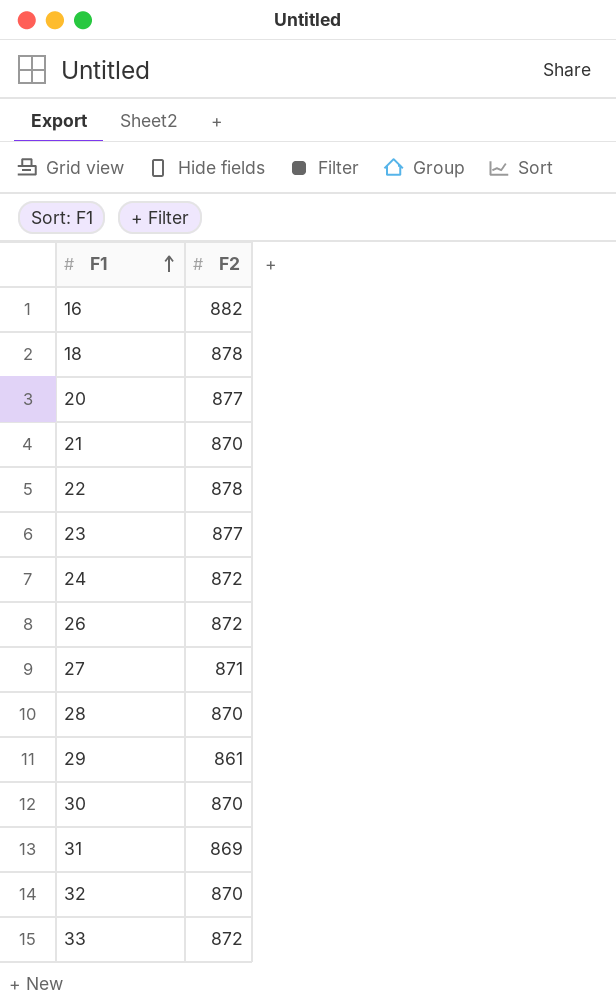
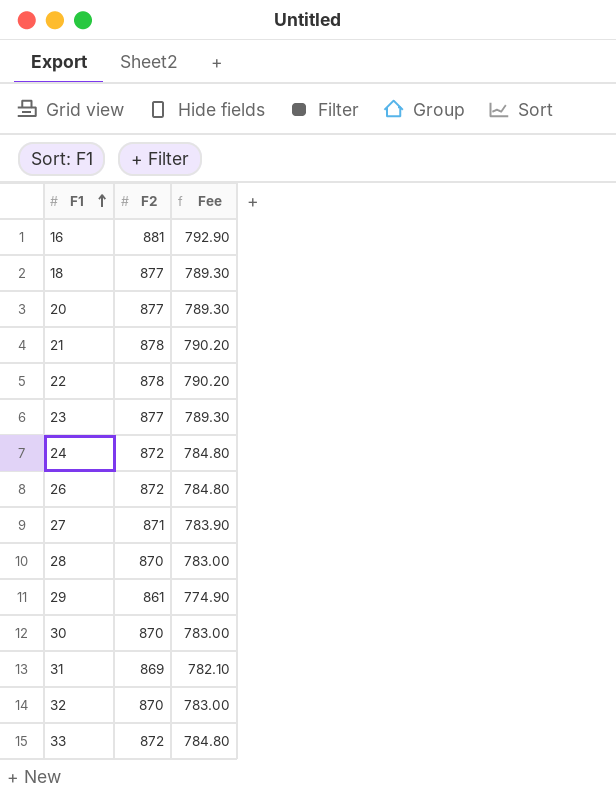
column Fee | formula: none -> [F2] * 0.9
16 | F2: 882 -> 881
18 | F2: 878 -> 877
21 | F2: 870 -> 878

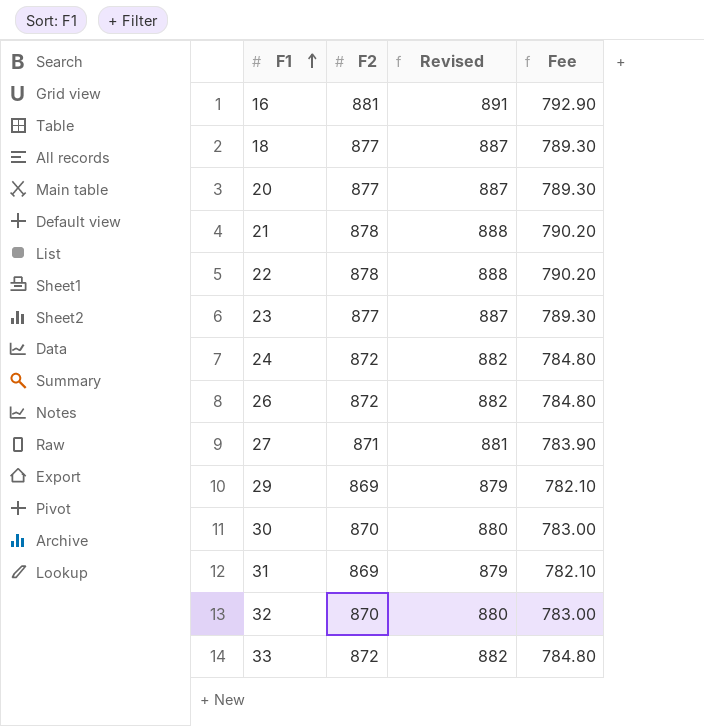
column Revised | formula: none -> [F2] + 10
row 28: 870 | 783.00 -> none
29 | F2: 861 -> 869
29 | Fee: 774.90 -> 782.10

